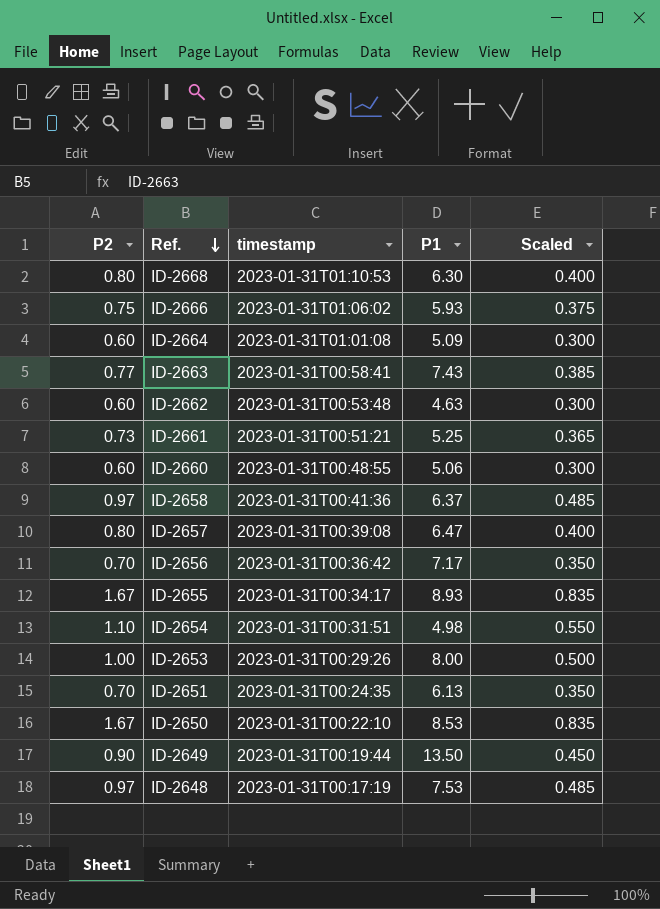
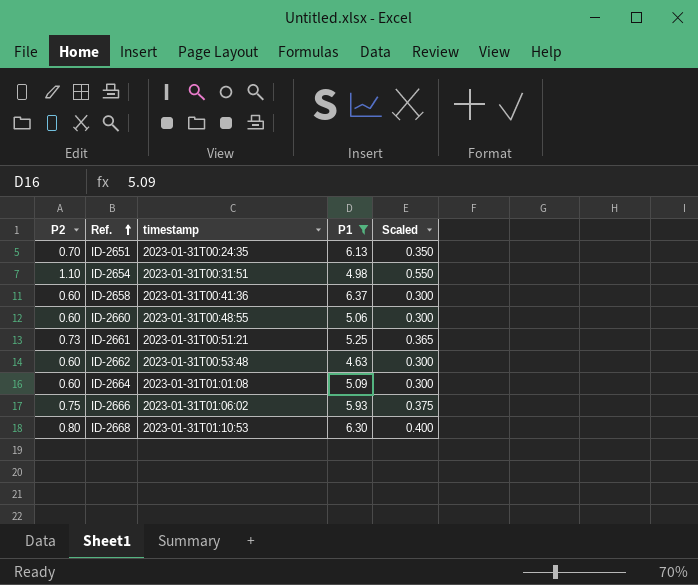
filter: none -> P1 <= 6.37
row order: Ref. descending -> Ref. ascending
ID-2658 | P2: 0.97 -> 0.60
ID-2658 | Scaled: 0.485 -> 0.300

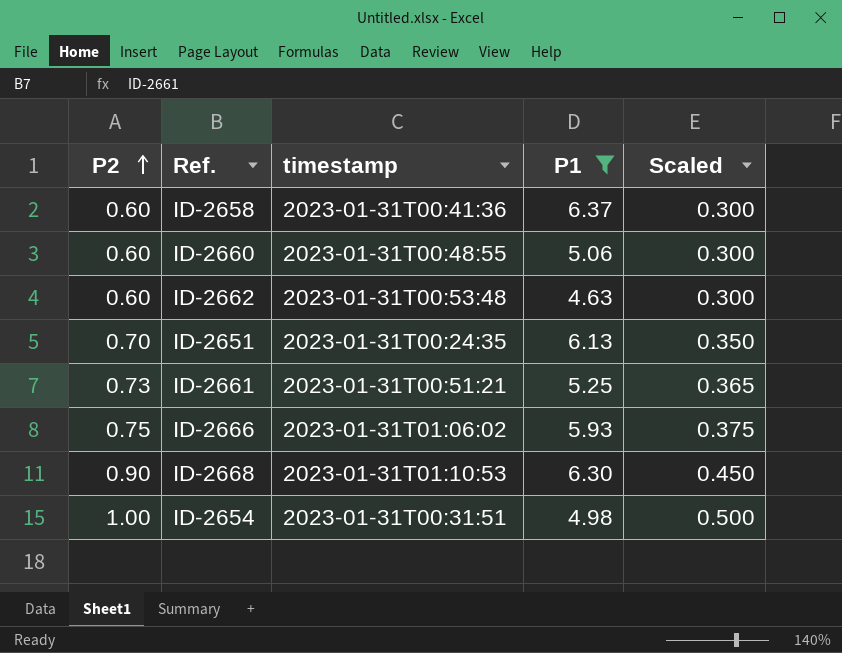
row order: Ref. ascending -> P2 ascending
row ID-2664: 0.60 | 2023-01-31T01:01:08 | 5.09 | 0.300 -> none
ID-2668 | P2: 0.80 -> 0.90
ID-2668 | Scaled: 0.400 -> 0.450
ID-2654 | P2: 1.10 -> 1.00
ID-2654 | Scaled: 0.550 -> 0.500

